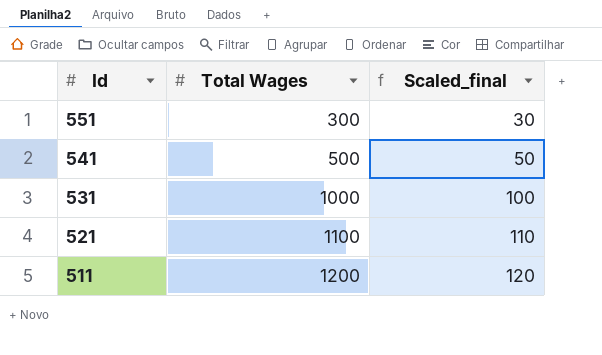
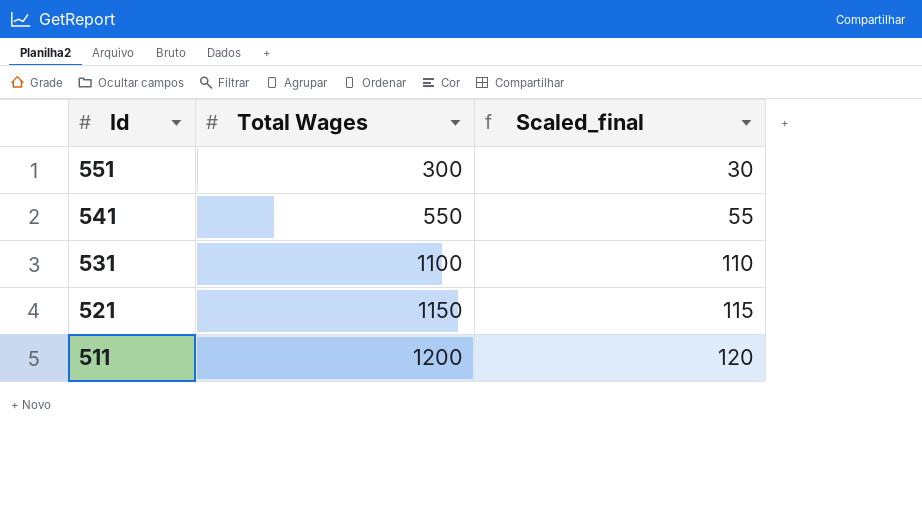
541 | Total Wages: 500 -> 550
541 | Scaled_final: 50 -> 55
531 | Total Wages: 1000 -> 1100
531 | Scaled_final: 100 -> 110
521 | Total Wages: 1100 -> 1150
521 | Scaled_final: 110 -> 115

